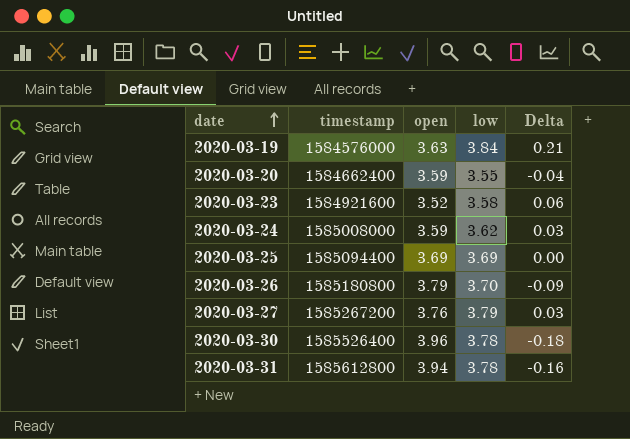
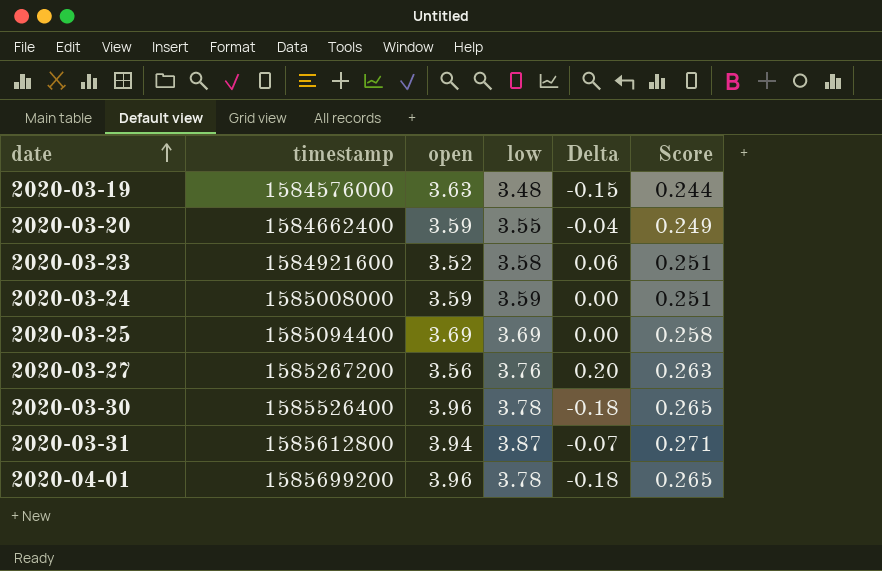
column Score | formula: none -> [low] * 0.07
row 2020-03-26: 1585180800 | 3.79 | 3.70 | -0.09 -> none
2020-03-19 | low: 3.84 -> 3.48
2020-03-19 | Delta: 0.21 -> -0.15
2020-03-24 | low: 3.62 -> 3.59
2020-03-24 | Delta: 0.03 -> 0.00
2020-03-27 | open: 3.76 -> 3.56
2020-03-27 | low: 3.79 -> 3.76
2020-03-27 | Delta: 0.03 -> 0.20
2020-03-31 | low: 3.78 -> 3.87
2020-03-31 | Delta: -0.16 -> -0.07
row 2020-04-01: none -> 1585699200 | 3.96 | 3.78 | -0.18 | 0.265

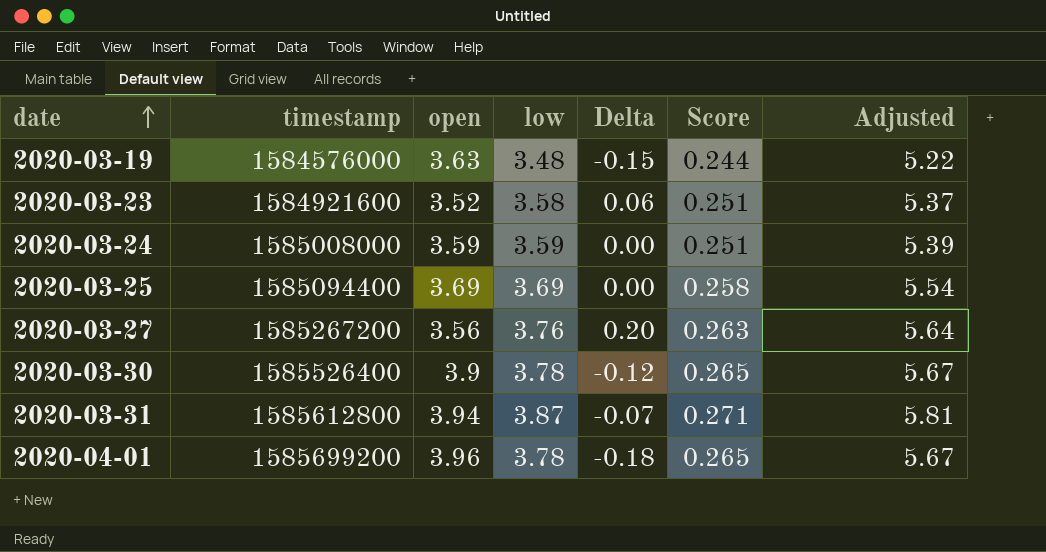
column Adjusted | formula: none -> [low] * 1.5
row 2020-03-20: 1584662400 | 3.59 | 3.55 | -0.04 | 0.249 -> none
2020-03-30 | open: 3.96 -> 3.9
2020-03-30 | Delta: -0.18 -> -0.12

